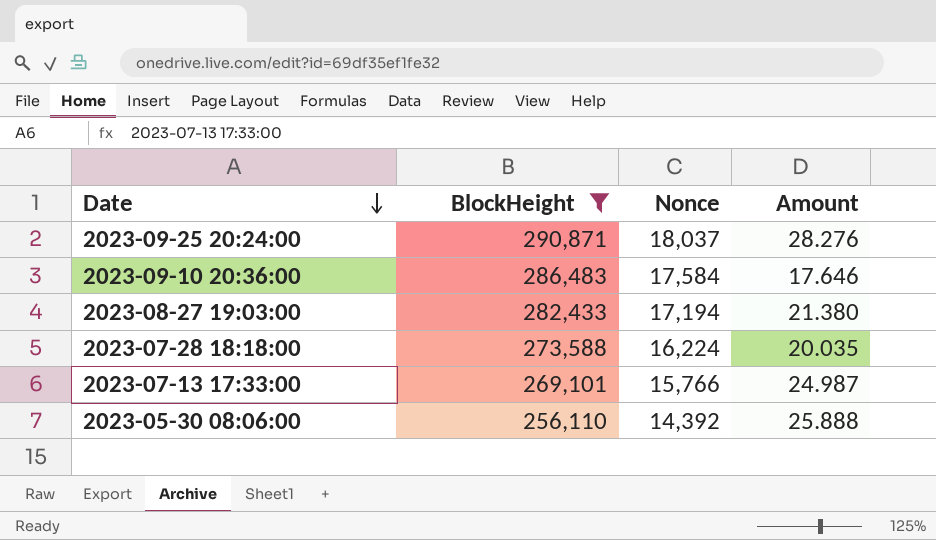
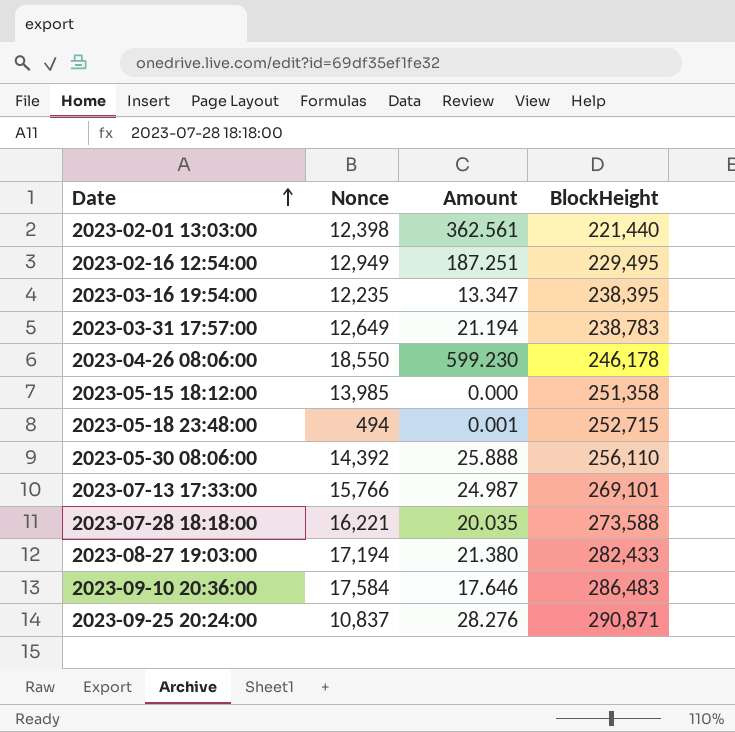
filter: BlockHeight >= 256,110 -> none
row order: Date descending -> Date ascending
column BlockHeight | position: 2 -> 4
2023-07-28 18:18:00 | Nonce: 16,224 -> 16,221
2023-09-25 20:24:00 | Nonce: 18,037 -> 10,837

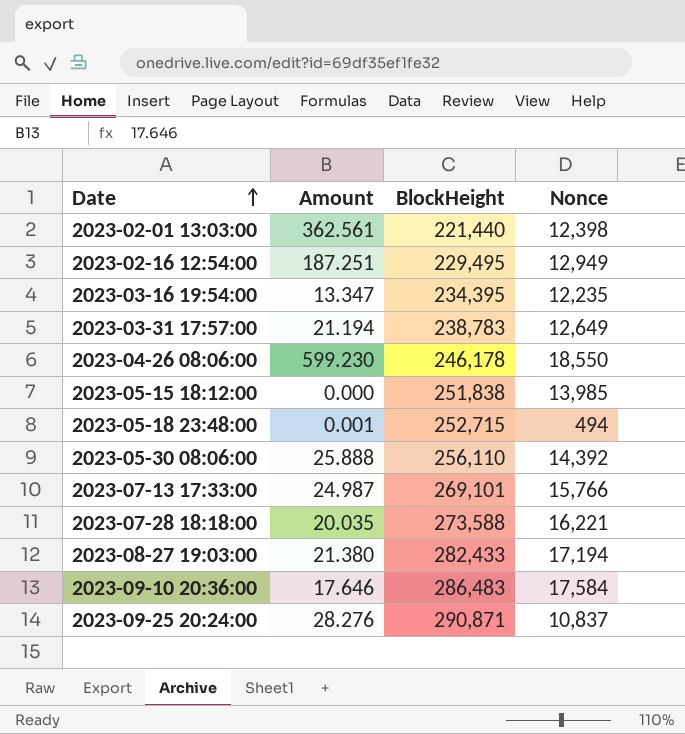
column Nonce | position: 2 -> 4
2023-03-16 19:54:00 | BlockHeight: 238,395 -> 234,395
2023-05-15 18:12:00 | BlockHeight: 251,358 -> 251,838

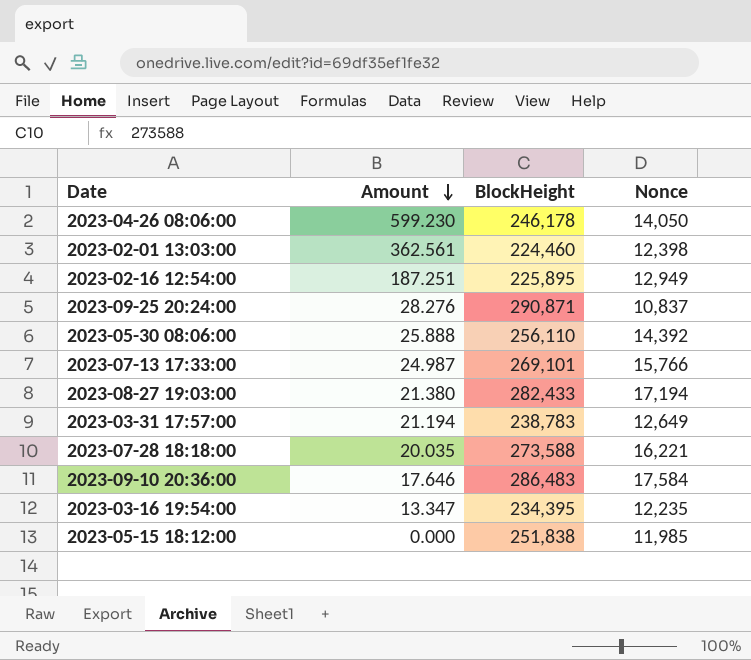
row order: Date ascending -> Amount descending
row 2023-05-18 23:48:00: 0.001 | 252,715 | 494 -> none
2023-04-26 08:06:00 | Nonce: 18,550 -> 14,050
2023-02-01 13:03:00 | BlockHeight: 221,440 -> 224,460
2023-02-16 12:54:00 | BlockHeight: 229,495 -> 225,895
2023-05-15 18:12:00 | Nonce: 13,985 -> 11,985

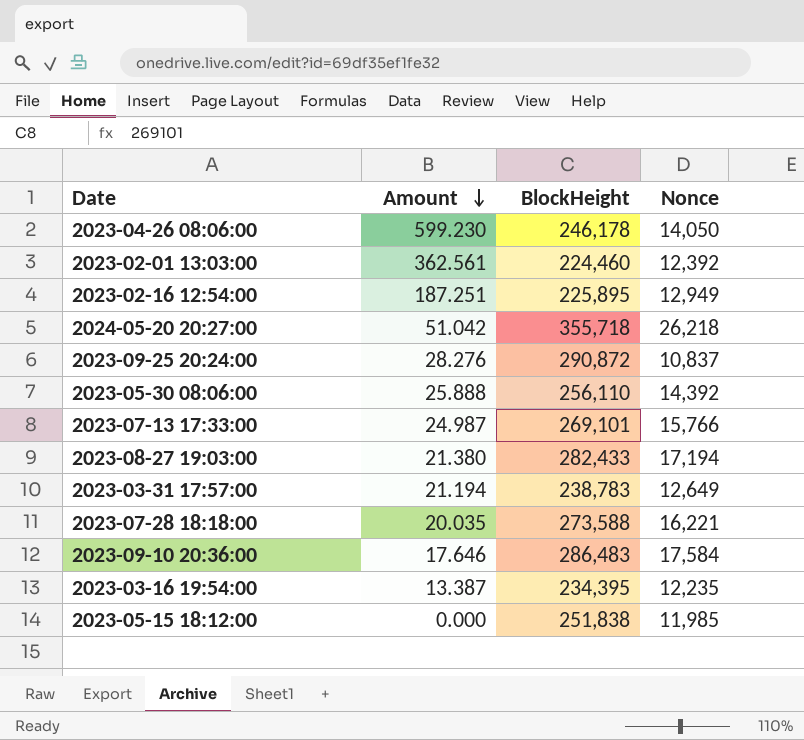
2023-02-01 13:03:00 | Nonce: 12,398 -> 12,392
row 2024-05-20 20:27:00: none -> 51.042 | 355,718 | 26,218
2023-09-25 20:24:00 | BlockHeight: 290,871 -> 290,872
2023-03-16 19:54:00 | Amount: 13.347 -> 13.387

